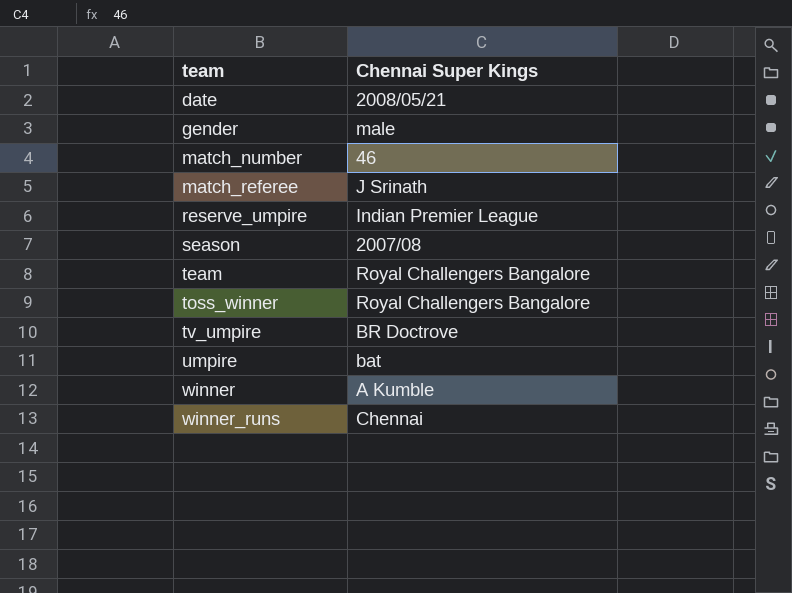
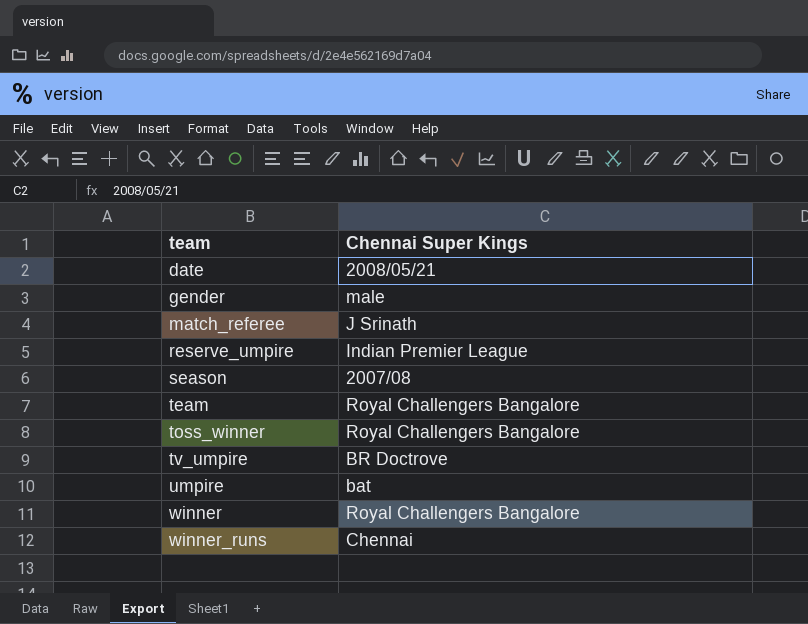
row match_number: 46 -> none
winner | Chennai Super Kings: A Kumble -> Royal Challengers Bangalore

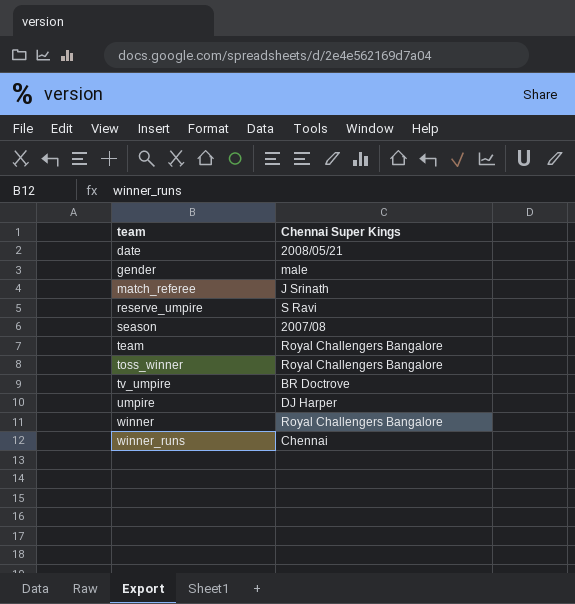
reserve_umpire | Chennai Super Kings: Indian Premier League -> S Ravi
umpire | Chennai Super Kings: bat -> DJ Harper

